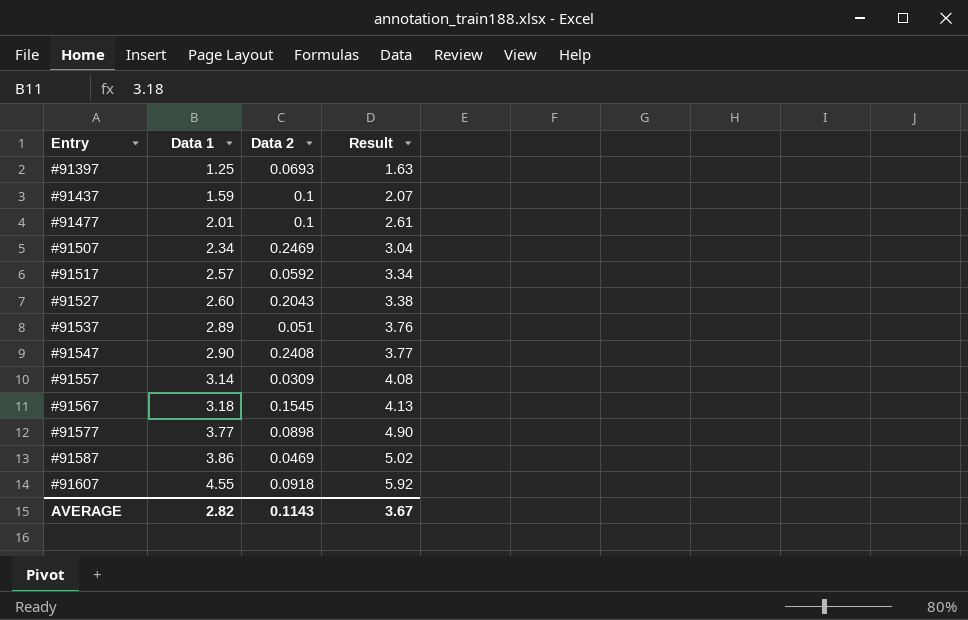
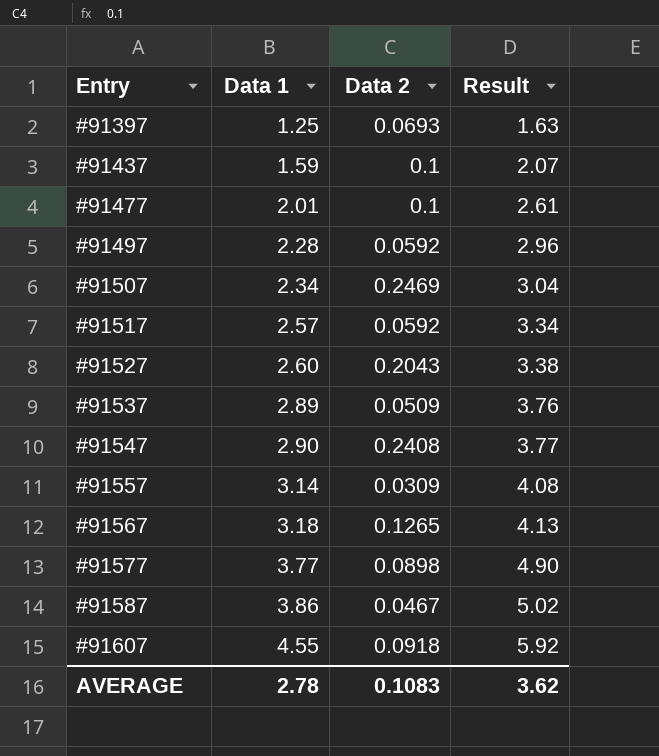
row #91497: none -> 2.28 | 0.0592 | 2.96
#91537 | Data 2: 0.051 -> 0.0509
#91567 | Data 2: 0.1545 -> 0.1265
#91587 | Data 2: 0.0469 -> 0.0467
AVERAGE | Data 1: 2.82 -> 2.78
AVERAGE | Data 2: 0.1143 -> 0.1083
AVERAGE | Result: 3.67 -> 3.62

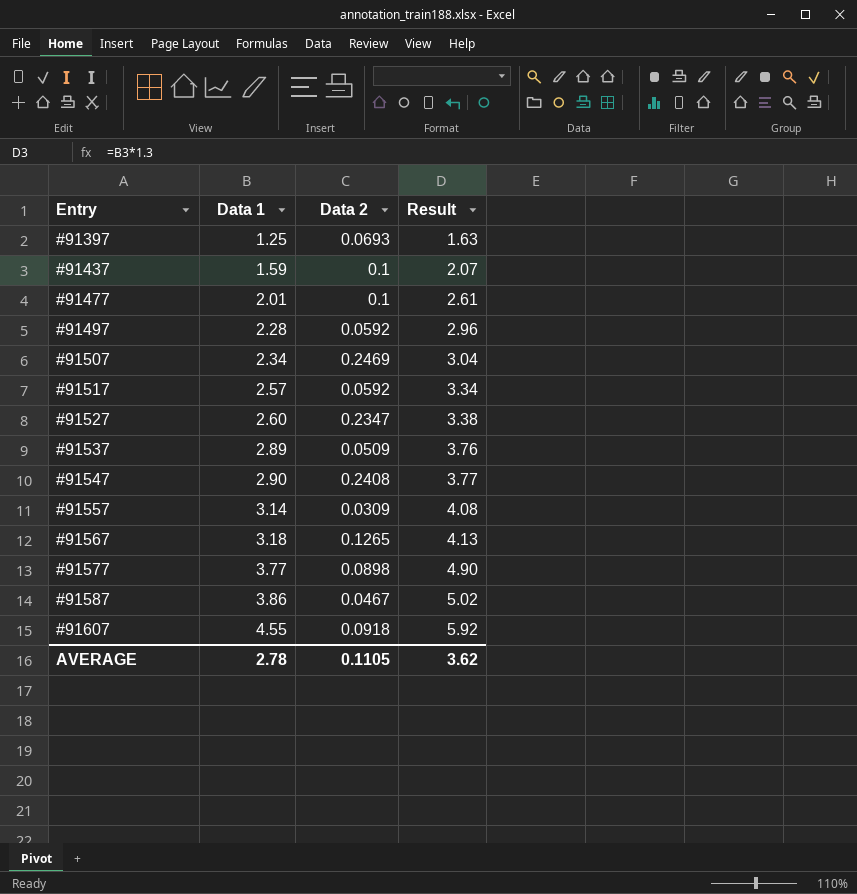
#91527 | Data 2: 0.2043 -> 0.2347
AVERAGE | Data 2: 0.1083 -> 0.1105

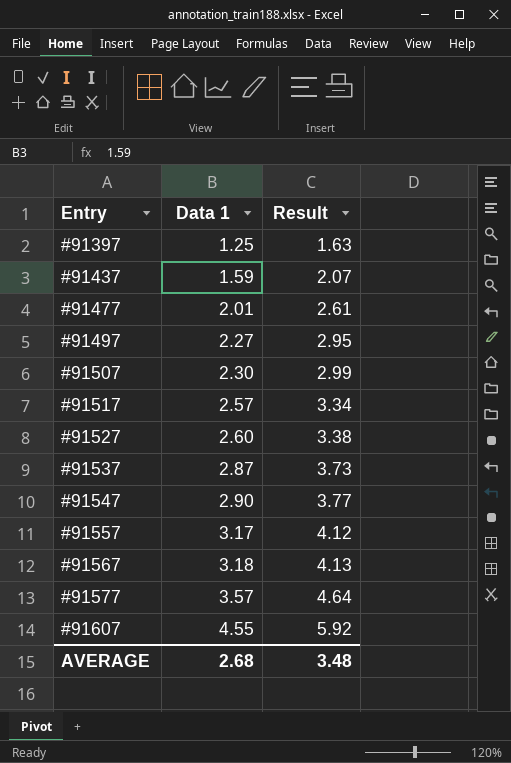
column Data 2 | position: 3 -> none
row #91587: 3.86 | 0.0467 | 5.02 -> none
#91497 | Data 1: 2.28 -> 2.27
#91497 | Result: 2.96 -> 2.95
#91507 | Data 1: 2.34 -> 2.30
#91507 | Result: 3.04 -> 2.99
#91537 | Data 1: 2.89 -> 2.87
#91537 | Result: 3.76 -> 3.73
#91557 | Data 1: 3.14 -> 3.17
#91557 | Result: 4.08 -> 4.12
#91577 | Data 1: 3.77 -> 3.57
#91577 | Result: 4.90 -> 4.64
AVERAGE | Data 1: 2.78 -> 2.68
AVERAGE | Result: 3.62 -> 3.48

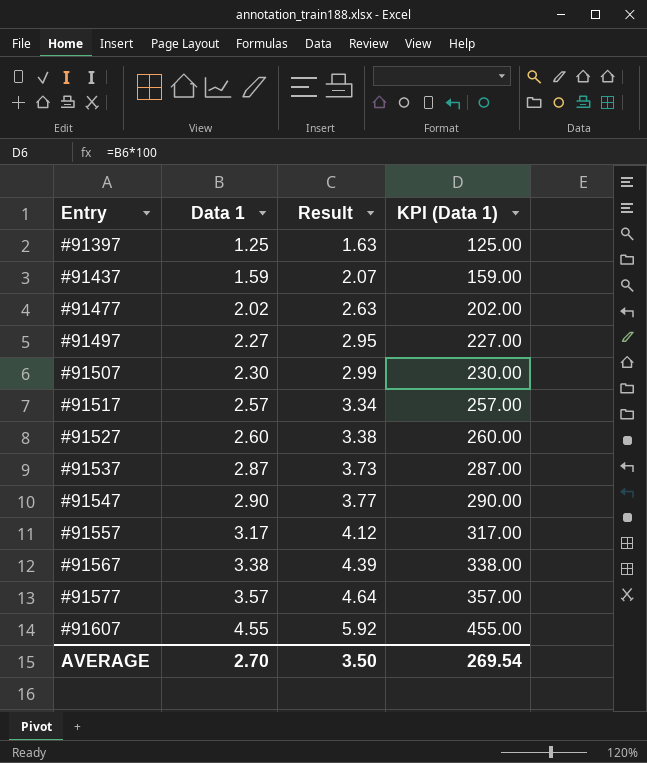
column KPI (Data 1) | formula: none -> [Data 1] * 100
#91477 | Data 1: 2.01 -> 2.02
#91477 | Result: 2.61 -> 2.63
#91567 | Data 1: 3.18 -> 3.38
#91567 | Result: 4.13 -> 4.39
AVERAGE | Data 1: 2.68 -> 2.70
AVERAGE | Result: 3.48 -> 3.50

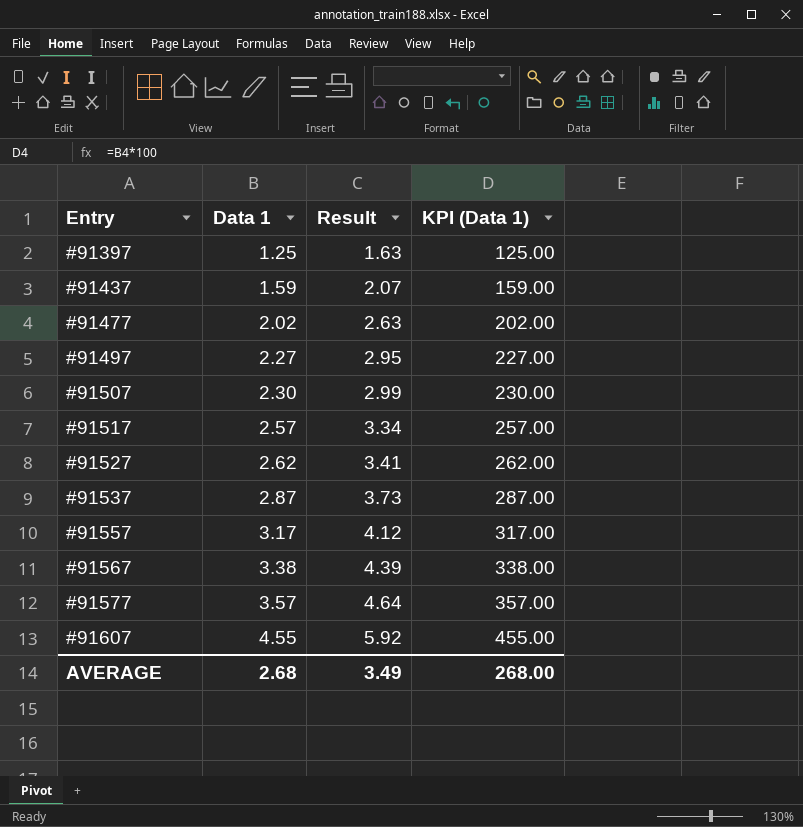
row #91547: 2.90 | 3.77 | 290.00 -> none
#91527 | Data 1: 2.60 -> 2.62
#91527 | Result: 3.38 -> 3.41
#91527 | KPI (Data 1): 260.00 -> 262.00
AVERAGE | Data 1: 2.70 -> 2.68
AVERAGE | Result: 3.50 -> 3.49
AVERAGE | KPI (Data 1): 269.54 -> 268.00

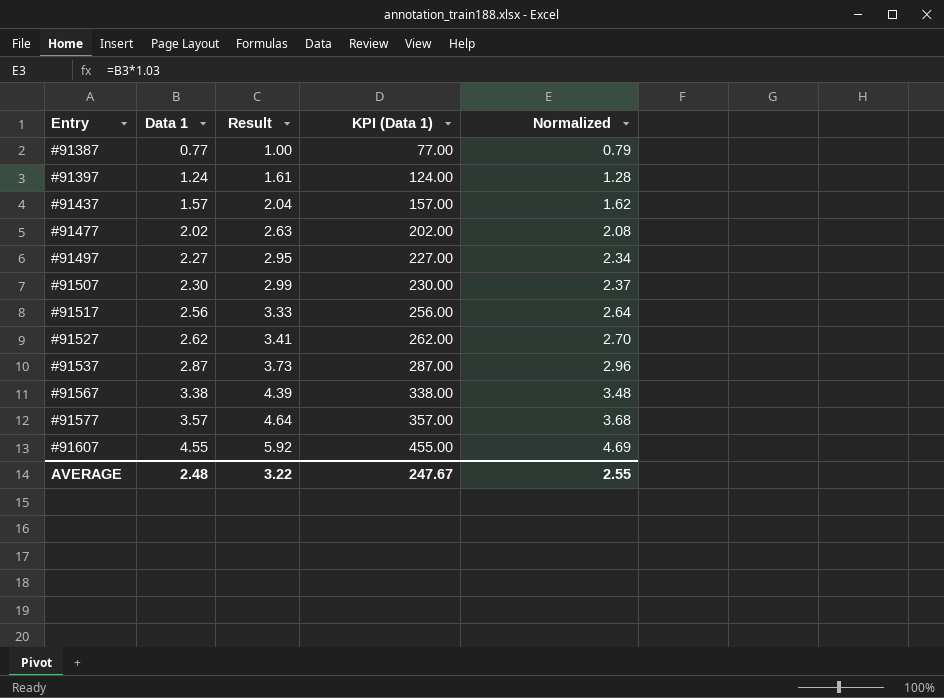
column Normalized | formula: none -> [Data 1] * 1.03
row #91557: 3.17 | 4.12 | 317.00 -> none
row #91387: none -> 0.77 | 1.00 | 77.00 | 0.79
#91397 | Data 1: 1.25 -> 1.24
#91397 | Result: 1.63 -> 1.61
#91397 | KPI (Data 1): 125.00 -> 124.00
#91437 | Data 1: 1.59 -> 1.57
#91437 | Result: 2.07 -> 2.04
#91437 | KPI (Data 1): 159.00 -> 157.00
#91517 | Data 1: 2.57 -> 2.56
#91517 | Result: 3.34 -> 3.33
#91517 | KPI (Data 1): 257.00 -> 256.00
AVERAGE | Data 1: 2.68 -> 2.48
AVERAGE | Result: 3.49 -> 3.22
AVERAGE | KPI (Data 1): 268.00 -> 247.67

